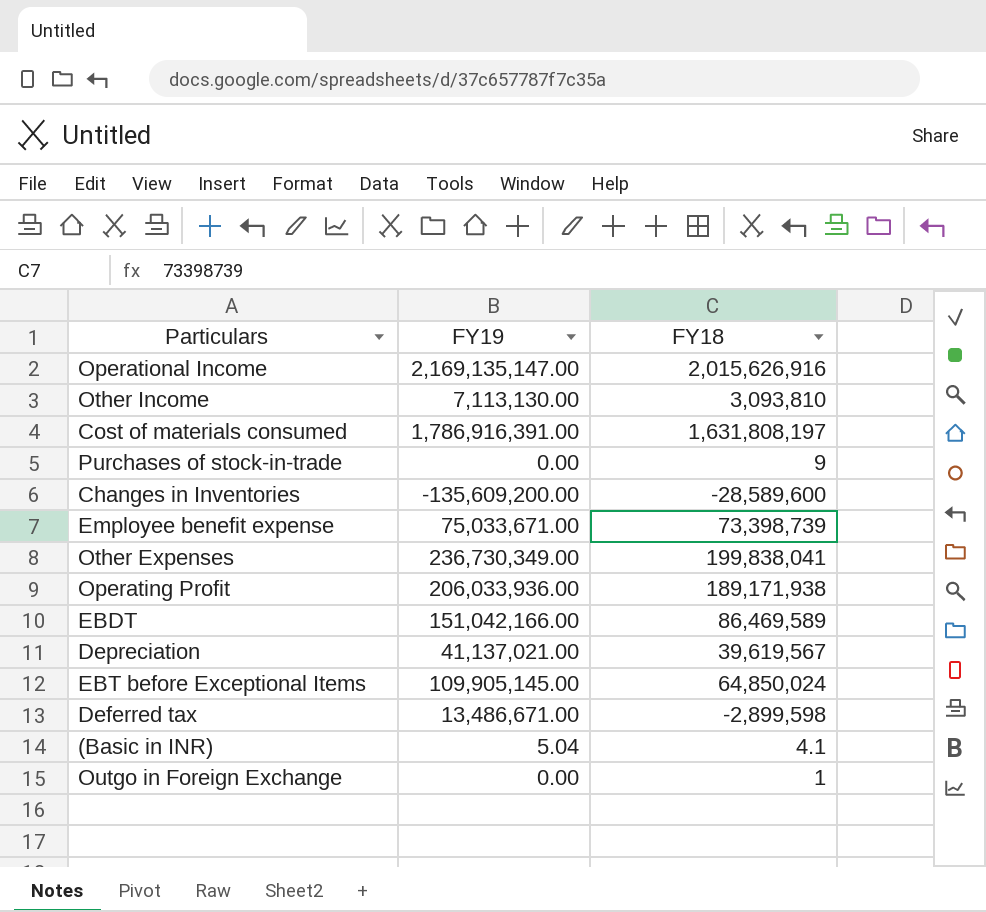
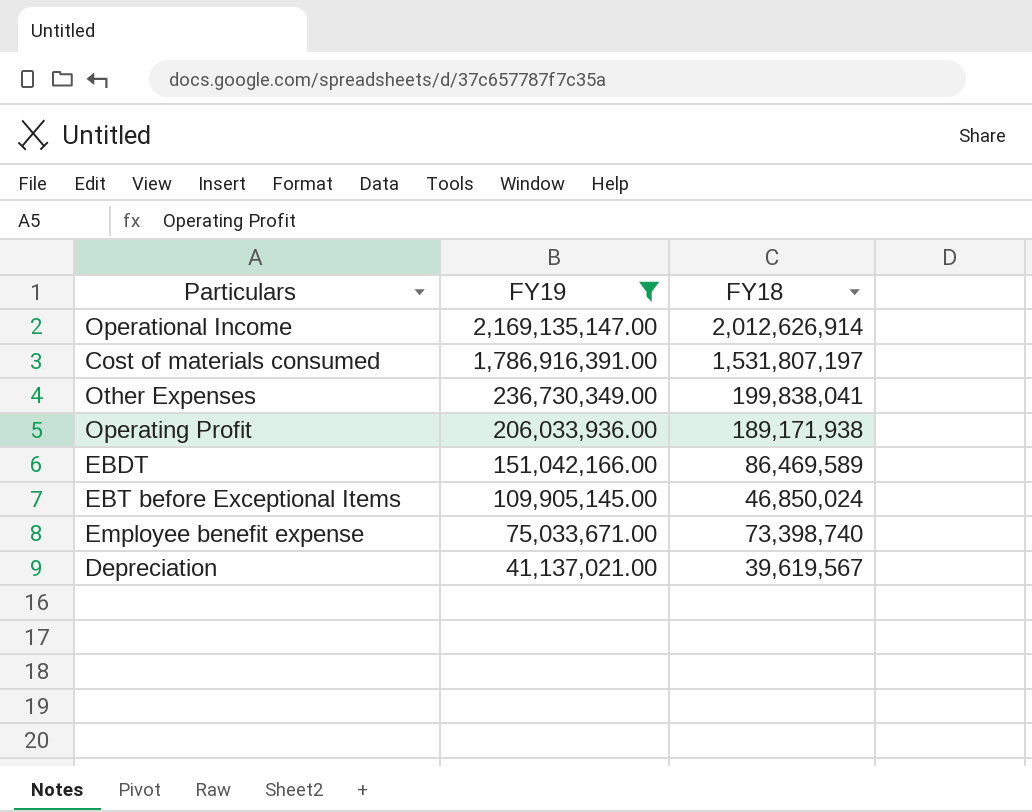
filter: none -> FY19 >= 41,137,021.00
row order: none -> FY19 descending
Operational Income | FY18: 2,015,626,916 -> 2,012,626,914
Cost of materials consumed | FY18: 1,631,808,197 -> 1,531,807,197
EBT before Exceptional Items | FY18: 64,850,024 -> 46,850,024
Employee benefit expense | FY18: 73,398,739 -> 73,398,740

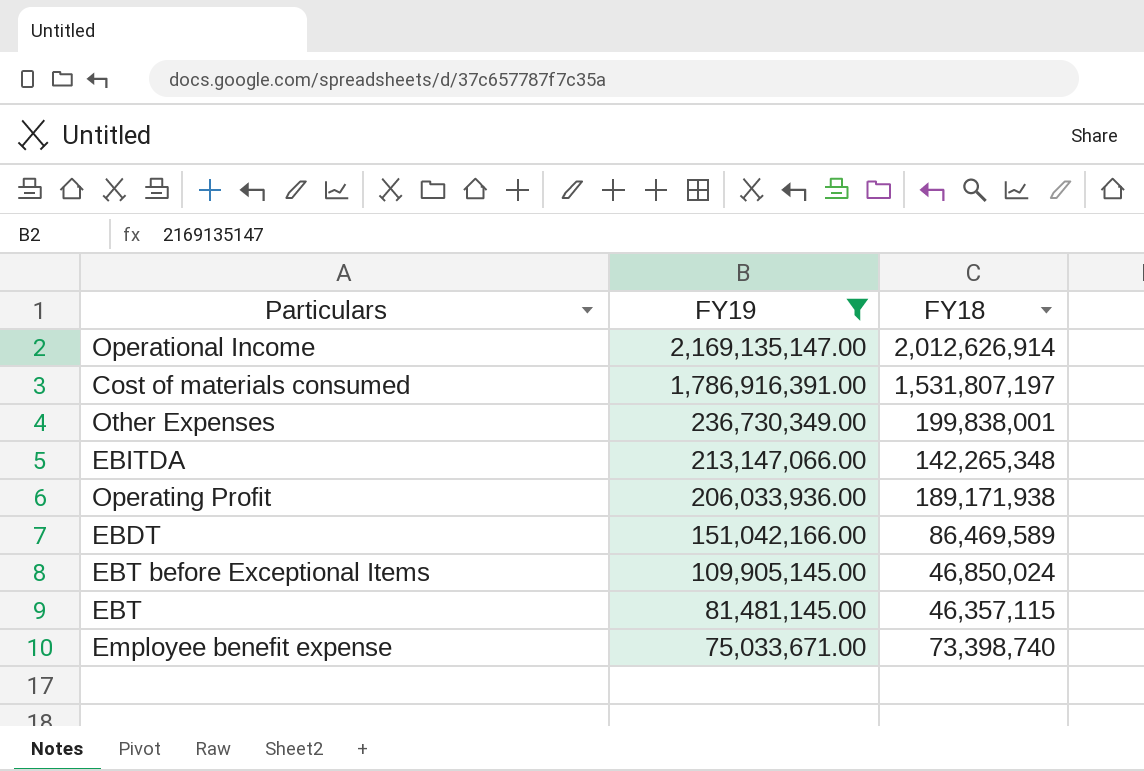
row Depreciation: 41,137,021.00 | 39,619,567 -> none
Other Expenses | FY18: 199,838,041 -> 199,838,001
row EBITDA: none -> 213,147,066.00 | 142,265,348
row EBT: none -> 81,481,145.00 | 46,357,115

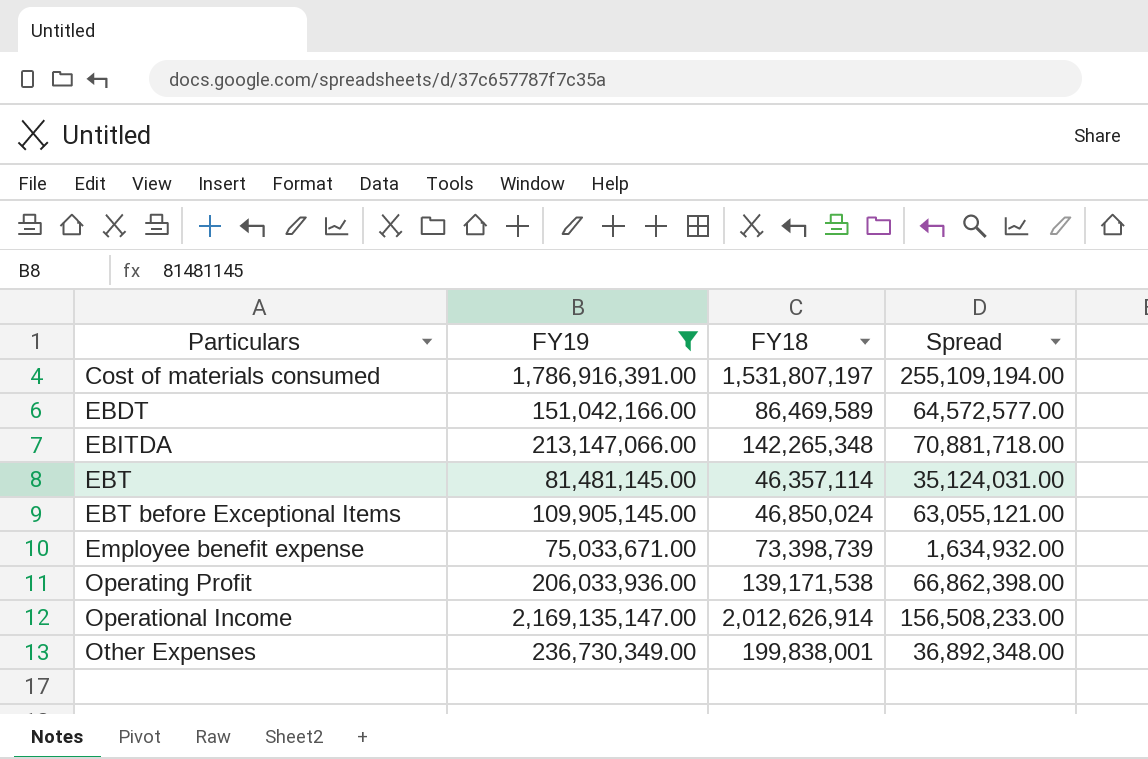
row order: FY19 descending -> Particulars ascending
column Spread | formula: none -> [FY19] - [FY18]
EBT | FY18: 46,357,115 -> 46,357,114
Employee benefit expense | FY18: 73,398,740 -> 73,398,739
Operating Profit | FY18: 189,171,938 -> 139,171,538

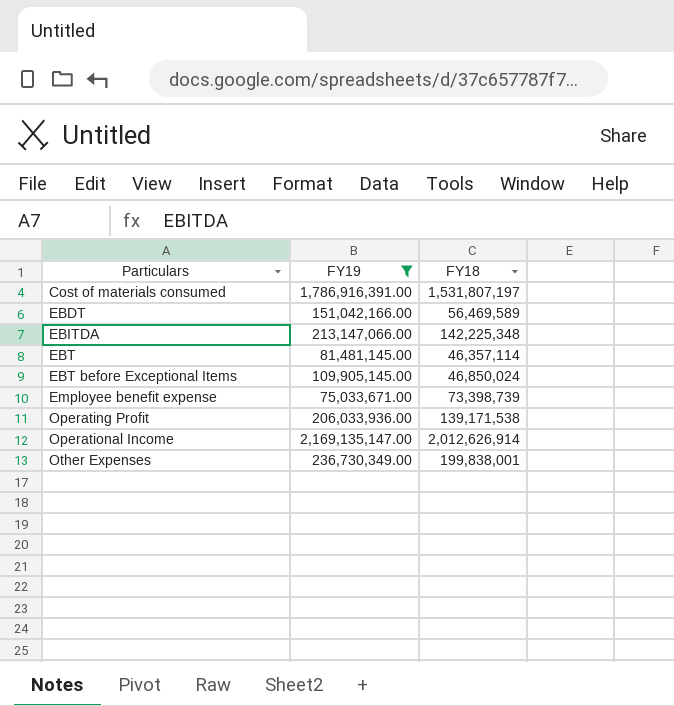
column Spread | formula: [FY19] - [FY18] -> none
EBDT | FY18: 86,469,589 -> 56,469,589
EBITDA | FY18: 142,265,348 -> 142,225,348

